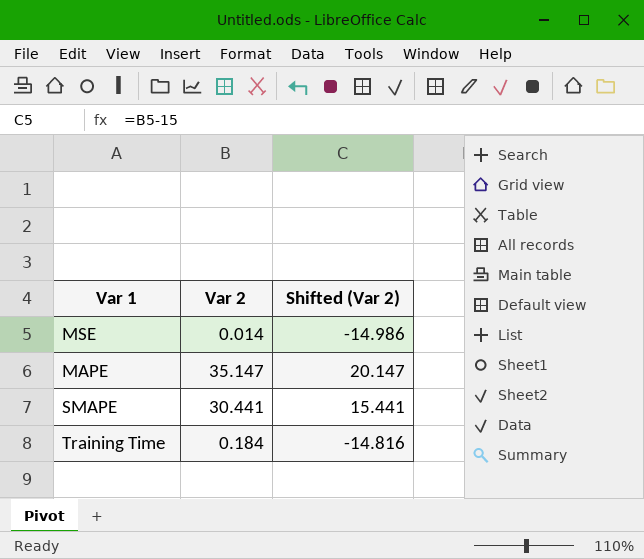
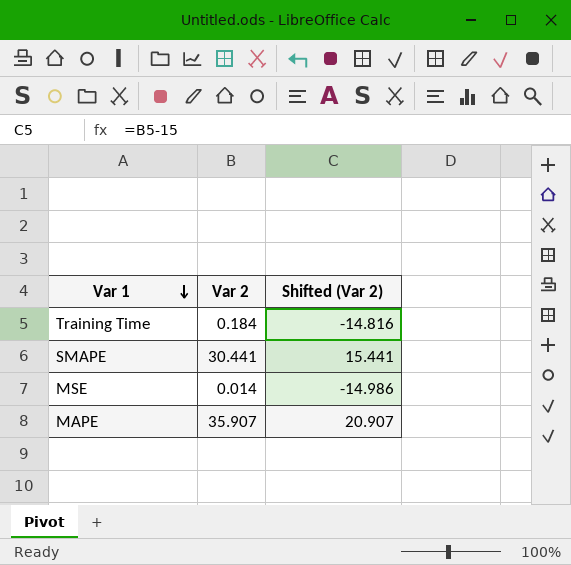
row order: none -> Var 1 descending
MAPE | Var 2: 35.147 -> 35.907
MAPE | Shifted (Var 2): 20.147 -> 20.907

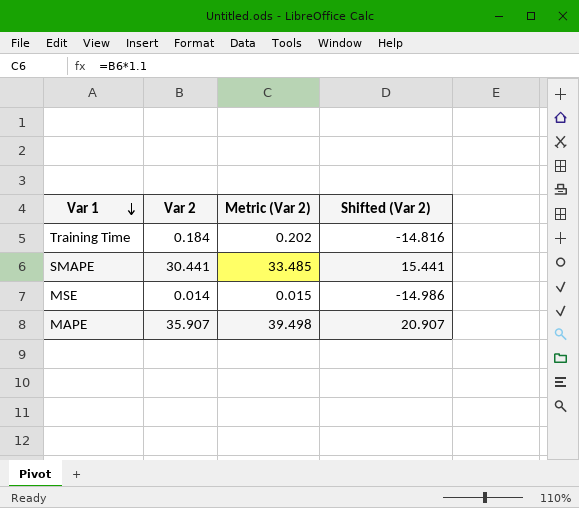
column Metric (Var 2) | formula: none -> [Var 2] * 1.1

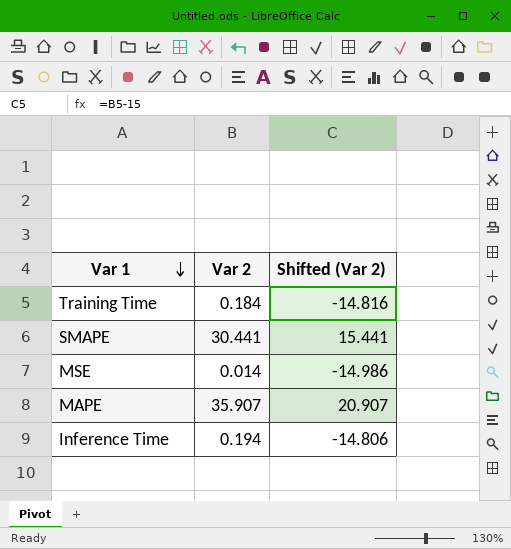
column Metric (Var 2) | formula: [Var 2] * 1.1 -> none
row Inference Time: none -> 0.194 | -14.806

